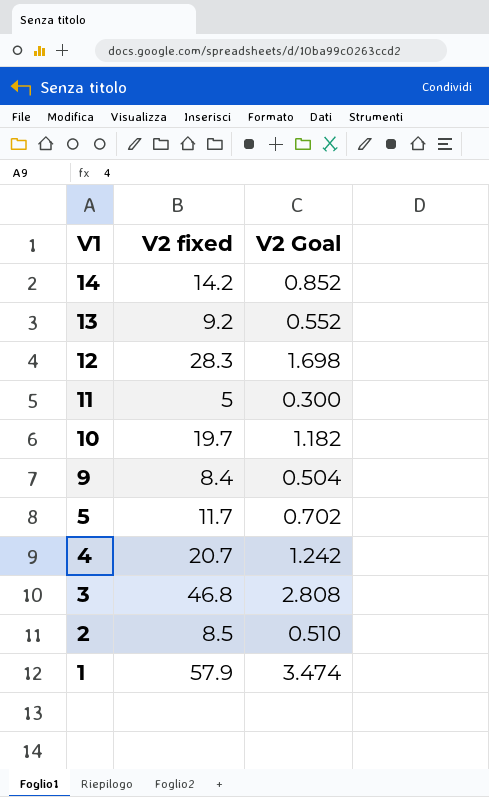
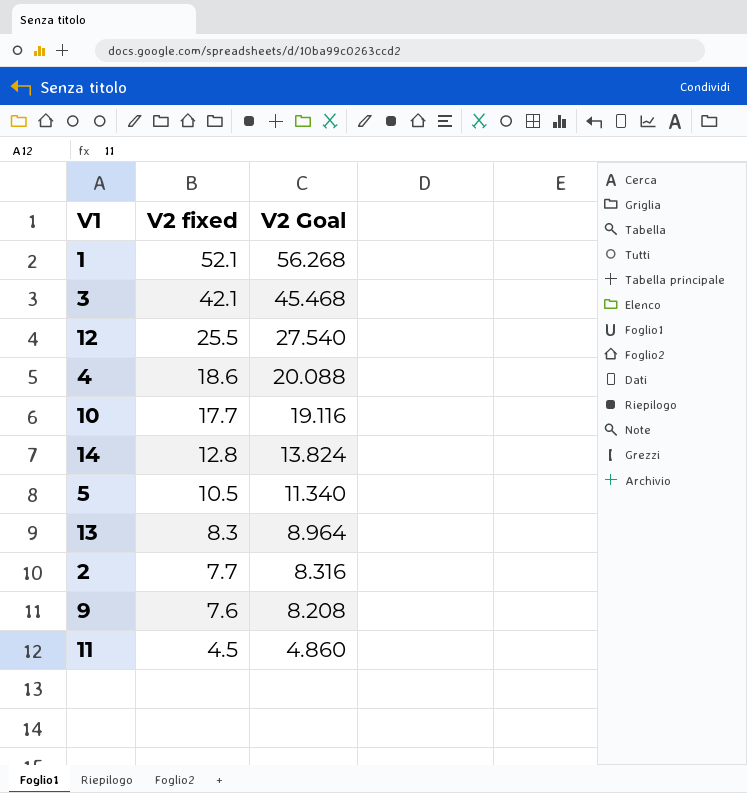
row order: V1 descending -> V2 fixed descending
column V2 Goal | formula: [V2 fixed] * 0.06 -> [V2 fixed] * 1.08
1 | V2 fixed: 57.9 -> 52.1
3 | V2 fixed: 46.8 -> 42.1
12 | V2 fixed: 28.3 -> 25.5
4 | V2 fixed: 20.7 -> 18.6
10 | V2 fixed: 19.7 -> 17.7
14 | V2 fixed: 14.2 -> 12.8
5 | V2 fixed: 11.7 -> 10.5
13 | V2 fixed: 9.2 -> 8.3
2 | V2 fixed: 8.5 -> 7.7
9 | V2 fixed: 8.4 -> 7.6
11 | V2 fixed: 5 -> 4.5

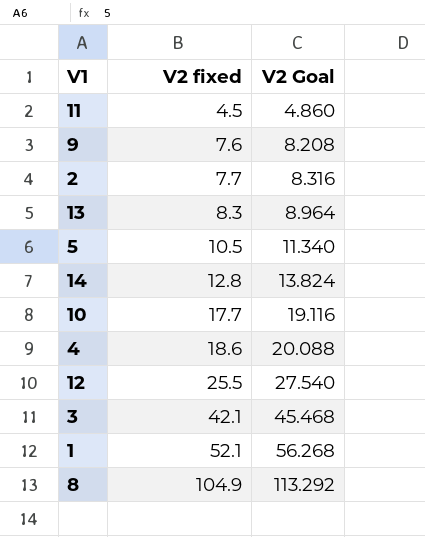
row order: V2 fixed descending -> V2 fixed ascending
row 8: none -> 104.9 | 113.292

